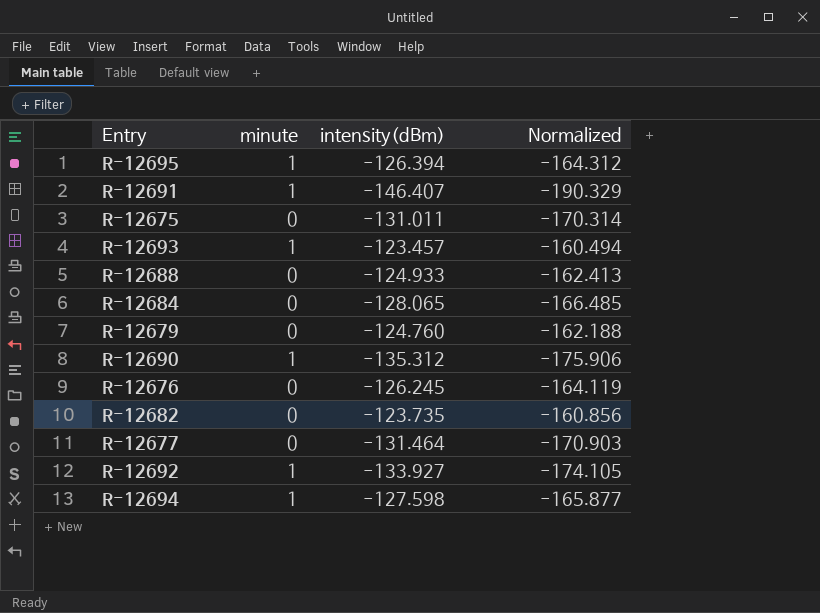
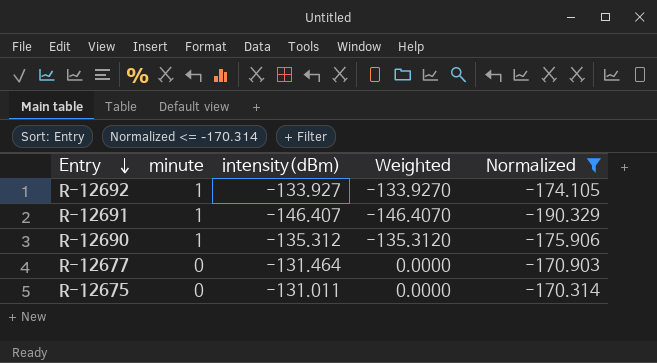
filter: none -> Normalized <= -170.314
row order: none -> Entry descending
column Weighted | formula: none -> [minute] * [intensity(dBm)]

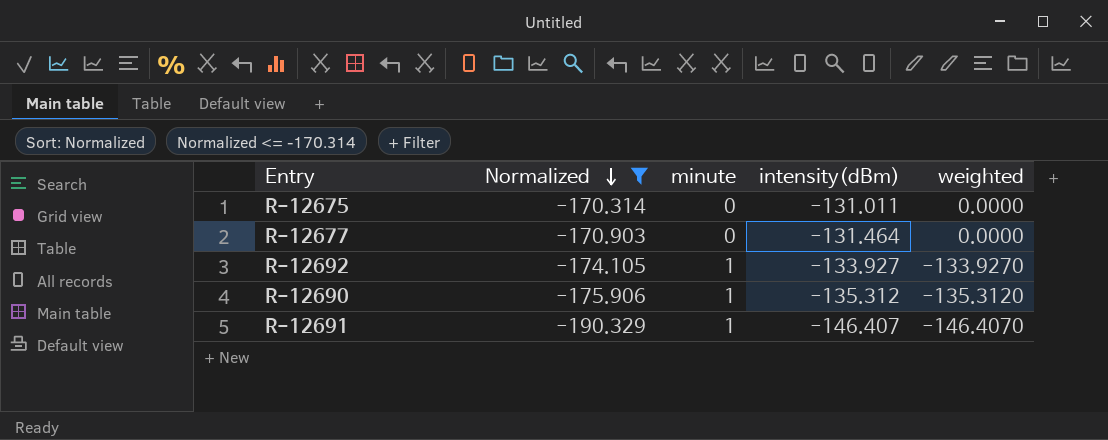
row order: Entry descending -> Normalized descending
column Normalized | position: 5 -> 2
column name: Weighted -> weighted

